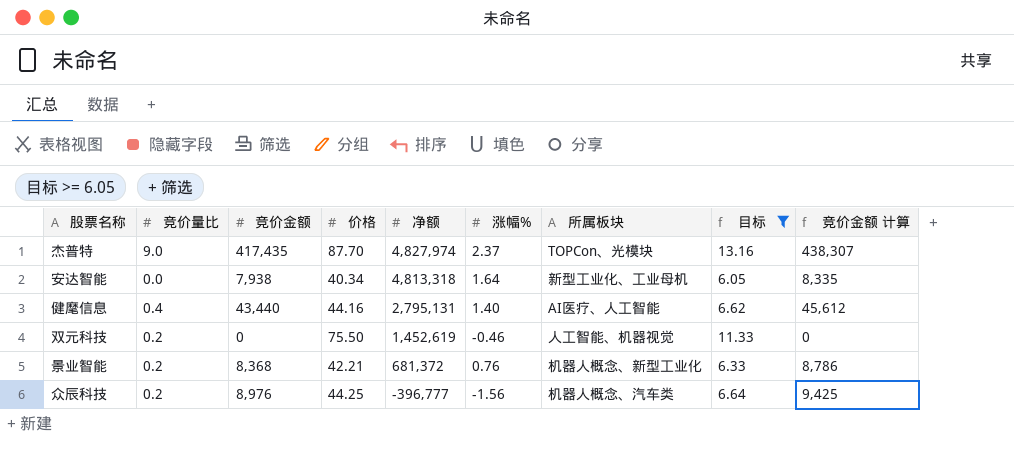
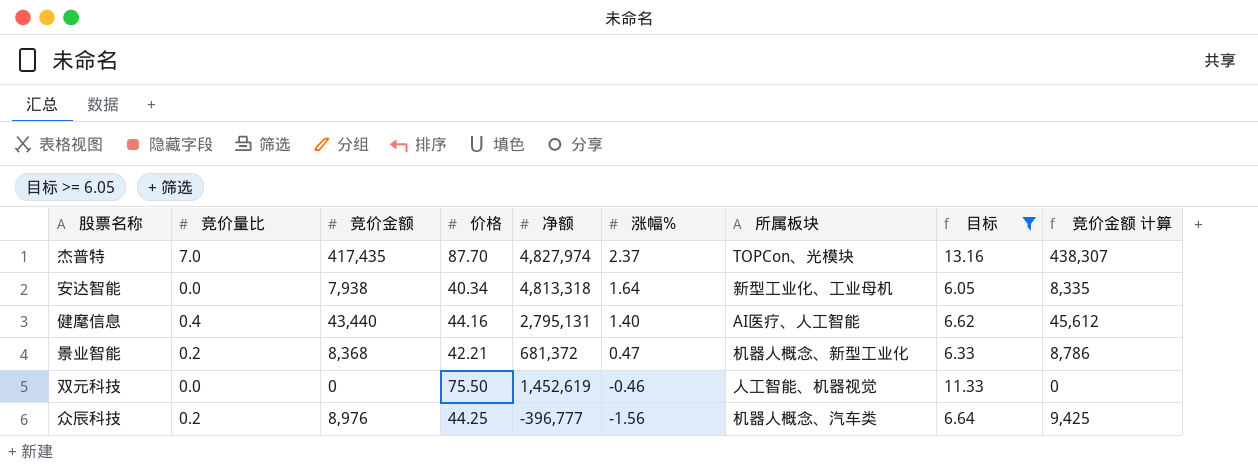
row order: 净额 descending -> 涨幅% descending
杰普特 | 竞价量比: 9.0 -> 7.0
景业智能 | 涨幅%: 0.76 -> 0.47
双元科技 | 竞价量比: 0.2 -> 0.0

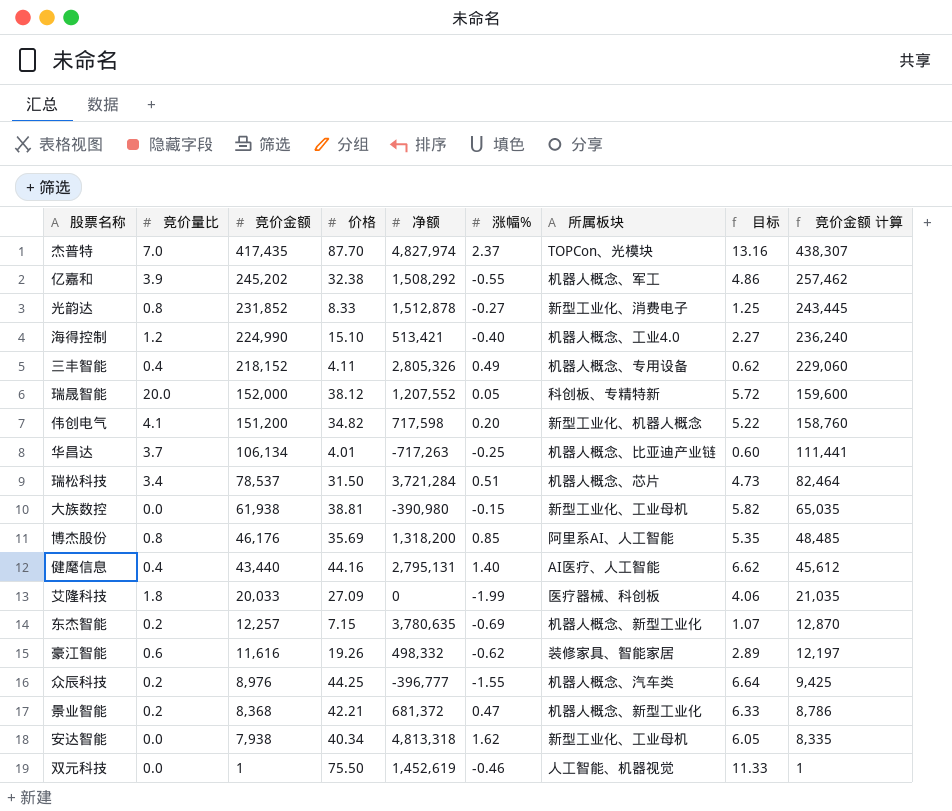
filter: 目标 >= 6.05 -> none
row order: 涨幅% descending -> 竞价金额 descending
众辰科技 | 涨幅%: -1.56 -> -1.55
安达智能 | 涨幅%: 1.64 -> 1.62
双元科技 | 竞价金额: 0 -> 1
双元科技 | 竞价金额 计算: 0 -> 1

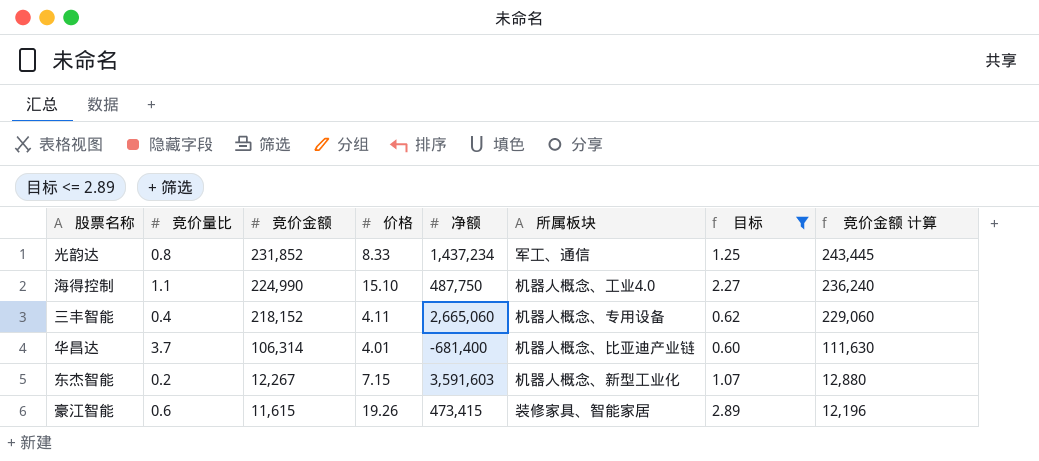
filter: none -> 目标 <= 2.89
column 涨幅% | position: 6 -> none
光韵达 | 净额: 1,512,878 -> 1,437,234
光韵达 | 所属板块: 新型工业化、消费电子 -> 军工、通信
海得控制 | 竞价量比: 1.2 -> 1.1
海得控制 | 净额: 513,421 -> 487,750
三丰智能 | 净额: 2,805,326 -> 2,665,060
华昌达 | 竞价金额: 106,134 -> 106,314
华昌达 | 净额: -717,263 -> -681,400
华昌达 | 竞价金额 计算: 111,441 -> 111,630
东杰智能 | 竞价金额: 12,257 -> 12,267
东杰智能 | 净额: 3,780,635 -> 3,591,603
东杰智能 | 竞价金额 计算: 12,870 -> 12,880
豪江智能 | 竞价金额: 11,616 -> 11,615
豪江智能 | 净额: 498,332 -> 473,415
豪江智能 | 竞价金额 计算: 12,197 -> 12,196

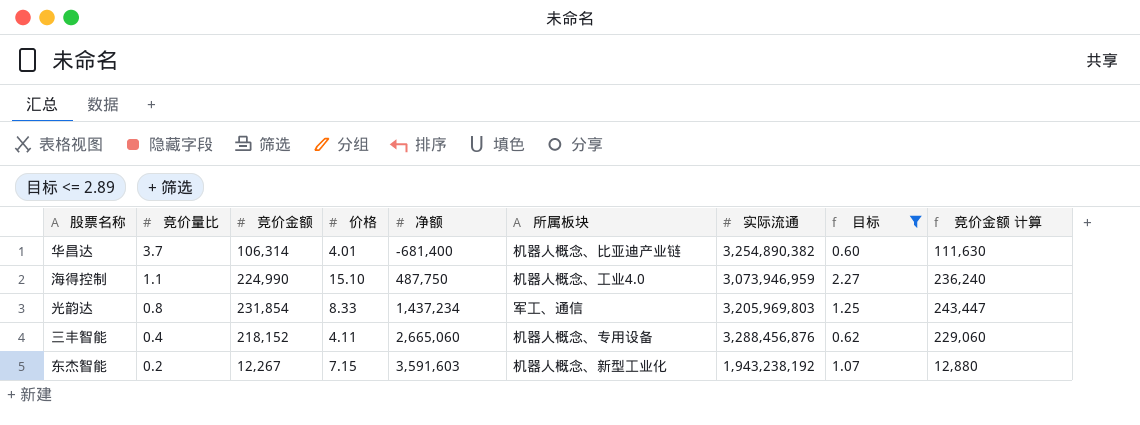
row order: 竞价金额 descending -> 竞价量比 descending
column 实际流通 | position: none -> 7
row 豪江智能: 0.6 | 11,615 | 19.26 | 473,415 | 装修家具、智能家居 | 2.89 | 12,196 -> none
光韵达 | 竞价金额: 231,852 -> 231,854
光韵达 | 竞价金额 计算: 243,445 -> 243,447

